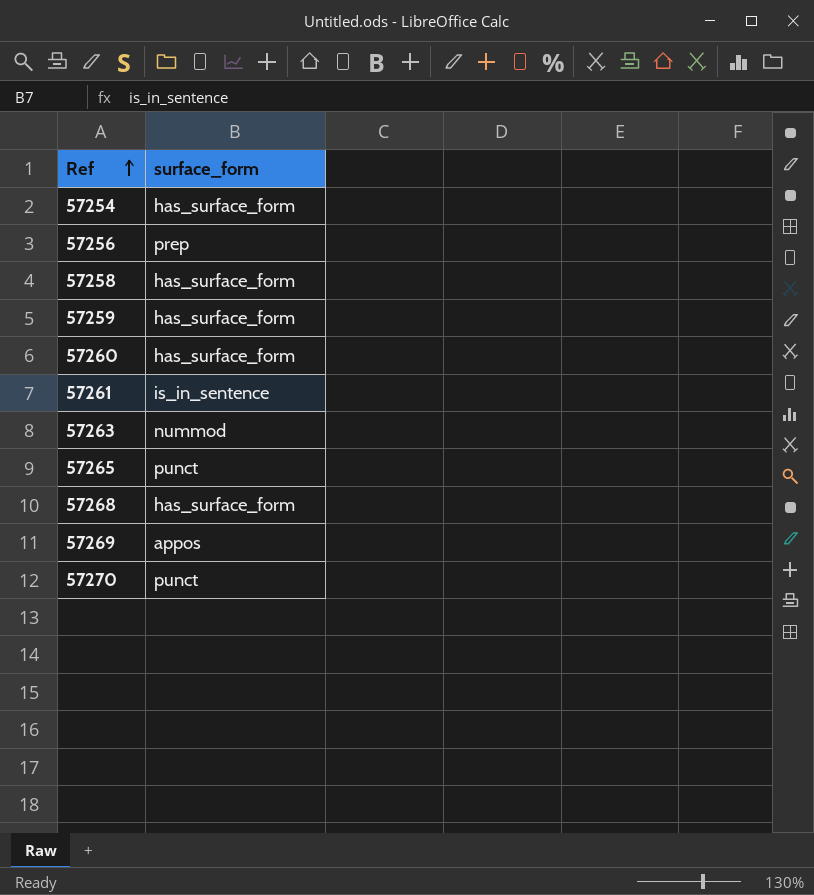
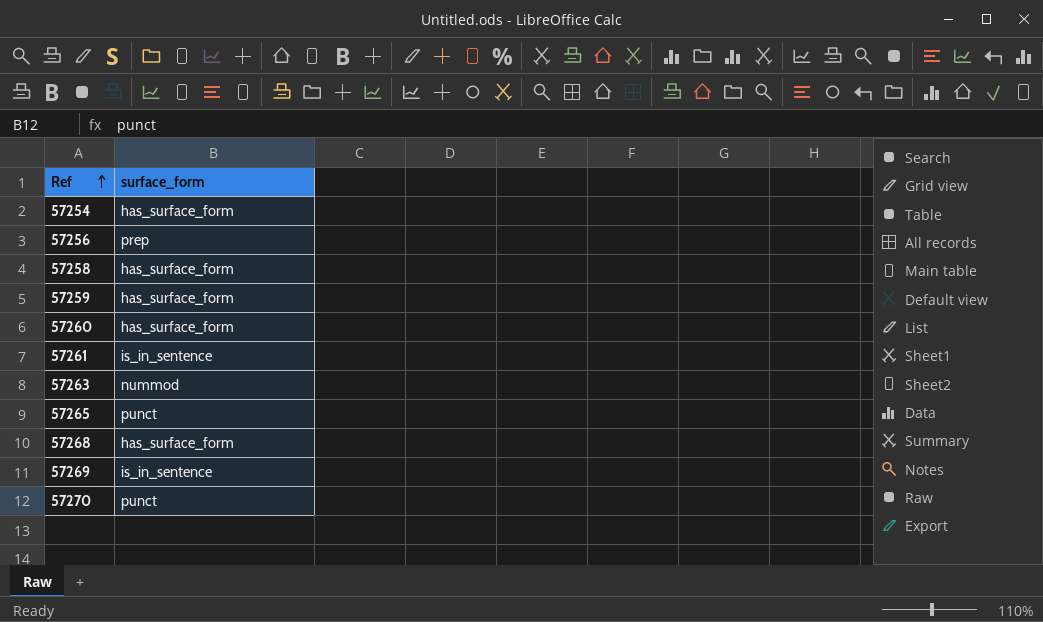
57269 | surface_form: appos -> is_in_sentence

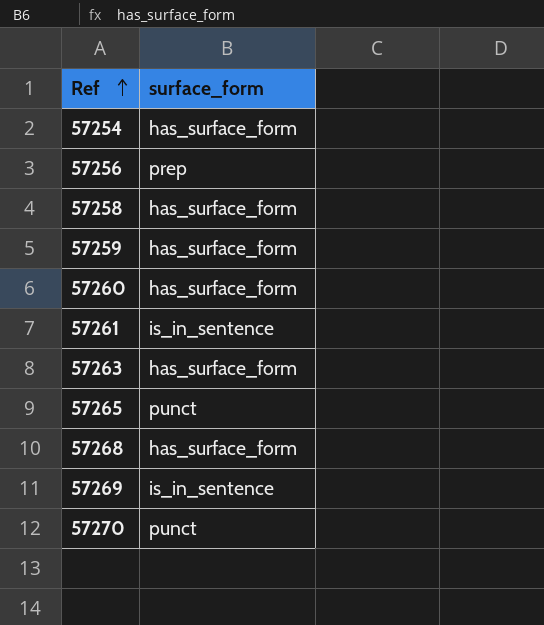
57263 | surface_form: nummod -> has_surface_form

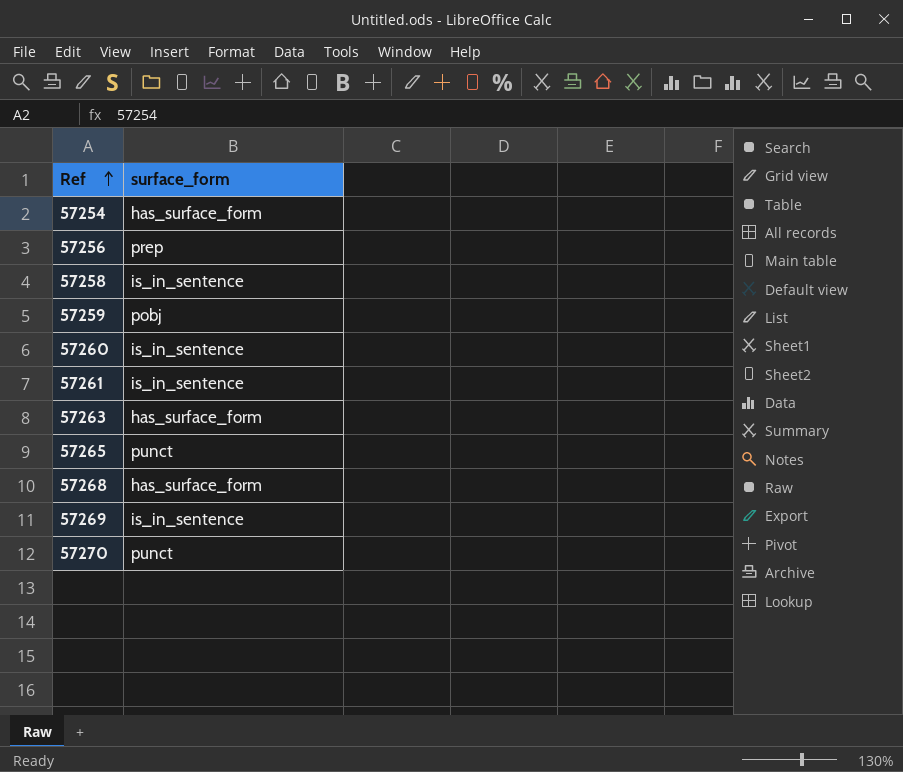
57258 | surface_form: has_surface_form -> is_in_sentence
57259 | surface_form: has_surface_form -> pobj
57260 | surface_form: has_surface_form -> is_in_sentence

